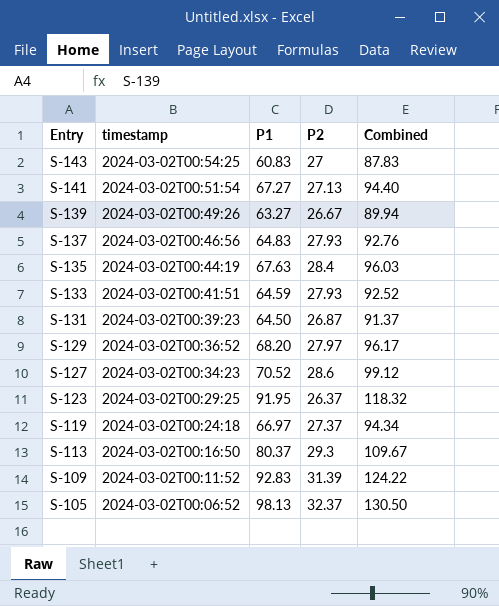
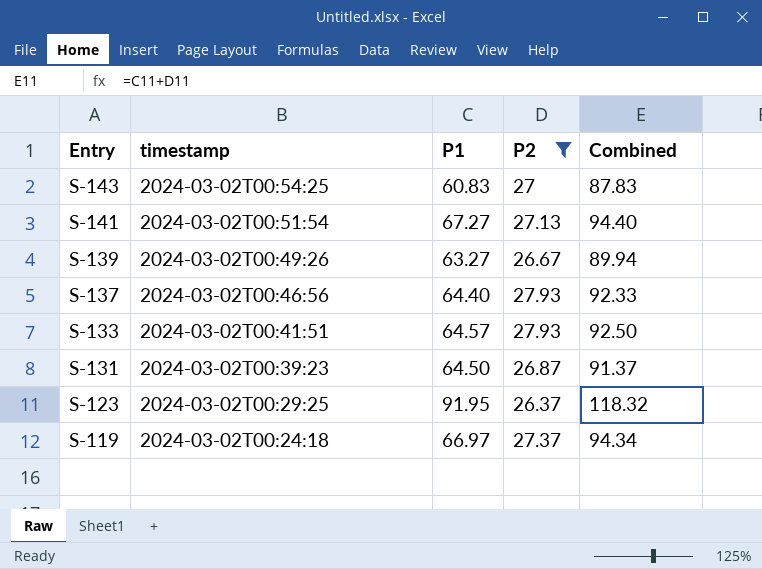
filter: none -> P2 <= 27.93
S-137 | P1: 64.83 -> 64.40
S-137 | Combined: 92.76 -> 92.33
S-133 | P1: 64.59 -> 64.57
S-133 | Combined: 92.52 -> 92.50

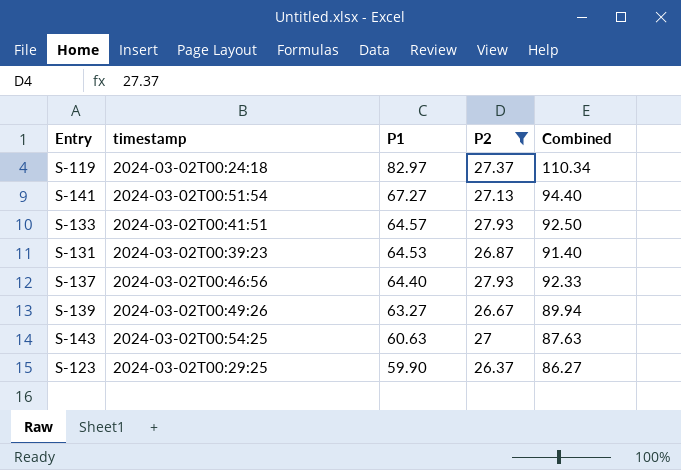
row order: Entry descending -> P1 descending
S-119 | P1: 66.97 -> 82.97
S-119 | Combined: 94.34 -> 110.34
S-131 | P1: 64.50 -> 64.53
S-131 | Combined: 91.37 -> 91.40
S-143 | P1: 60.83 -> 60.63
S-143 | Combined: 87.83 -> 87.63
S-123 | P1: 91.95 -> 59.90
S-123 | Combined: 118.32 -> 86.27

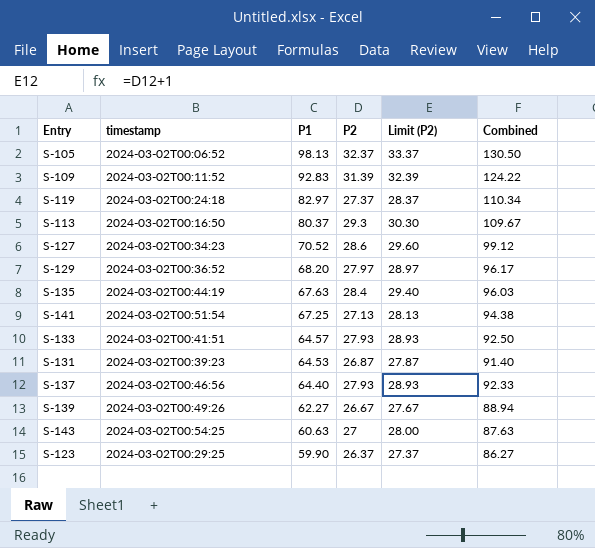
filter: P2 <= 27.93 -> none
column Limit (P2) | formula: none -> [P2] + 1
S-141 | P1: 67.27 -> 67.25
S-141 | Combined: 94.40 -> 94.38
S-139 | P1: 63.27 -> 62.27
S-139 | Combined: 89.94 -> 88.94

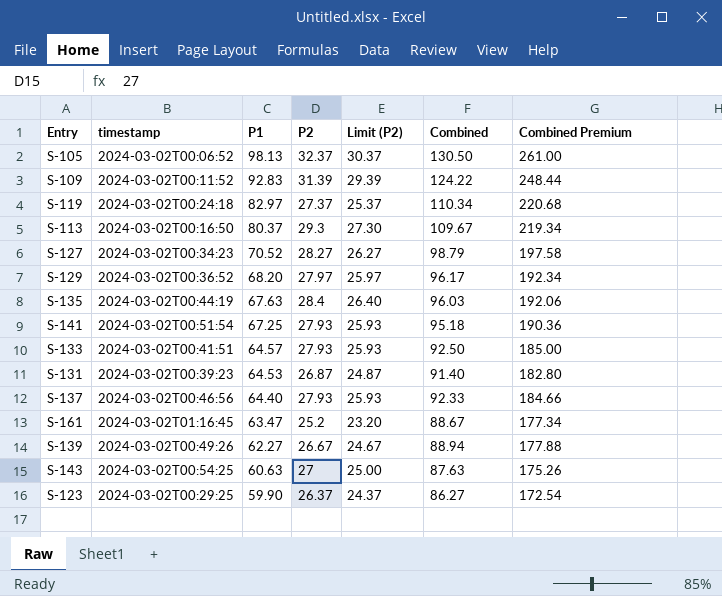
column Limit (P2) | formula: [P2] + 1 -> [P2] - 2
column Combined Premium | formula: none -> [Combined] * 2
S-127 | P2: 28.6 -> 28.27
S-127 | Combined: 99.12 -> 98.79
S-141 | P2: 27.13 -> 27.93
S-141 | Combined: 94.38 -> 95.18
row S-161: none -> 2024-03-02T01:16:45 | 63.47 | 25.2 | 23.20 | 88.67 | 177.34

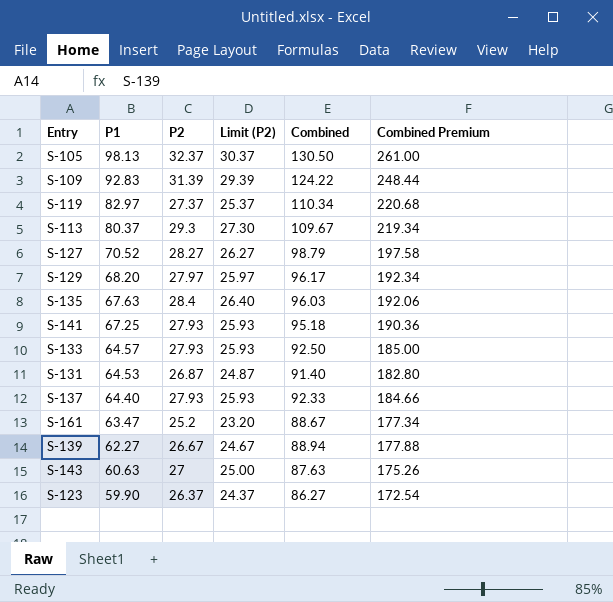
column timestamp | position: 2 -> none

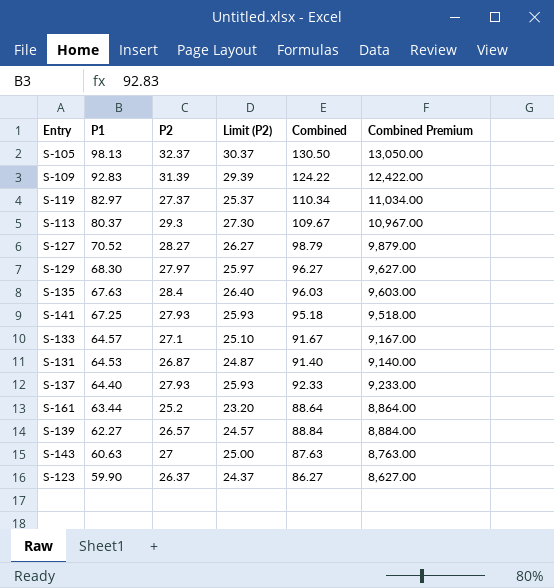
column Combined Premium | formula: [Combined] * 2 -> [Combined] * 100
S-129 | P1: 68.20 -> 68.30
S-129 | Combined: 96.17 -> 96.27
S-133 | P2: 27.93 -> 27.1
S-133 | Limit (P2): 25.93 -> 25.10
S-133 | Combined: 92.50 -> 91.67
S-161 | P1: 63.47 -> 63.44
S-161 | Combined: 88.67 -> 88.64
S-139 | P2: 26.67 -> 26.57
S-139 | Limit (P2): 24.67 -> 24.57
S-139 | Combined: 88.94 -> 88.84

